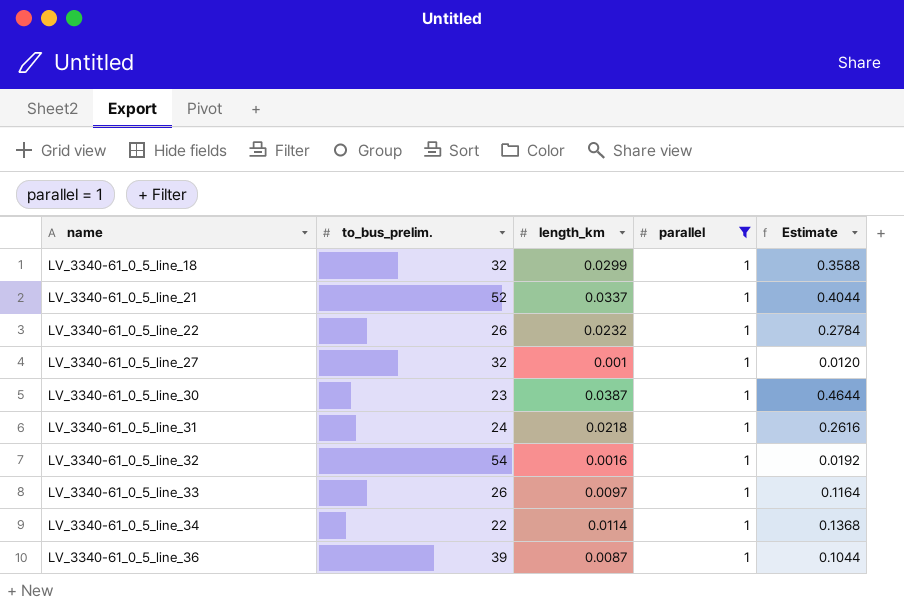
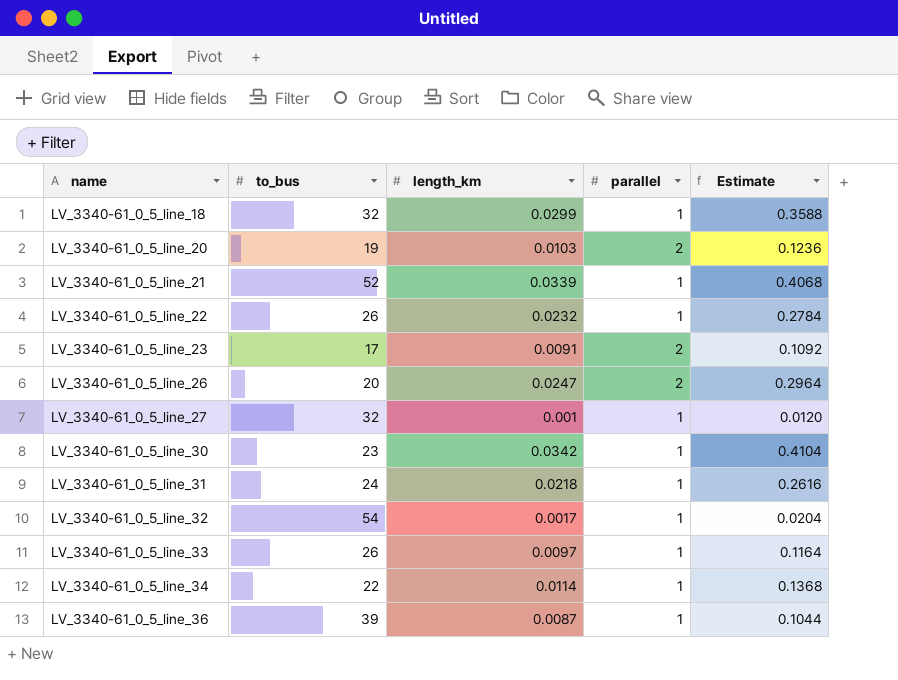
filter: parallel = 1 -> none
column name: to_bus_prelim. -> to_bus
LV_3340-61_0_5_line_21 | length_km: 0.0337 -> 0.0339
LV_3340-61_0_5_line_21 | Estimate: 0.4044 -> 0.4068
LV_3340-61_0_5_line_30 | length_km: 0.0387 -> 0.0342
LV_3340-61_0_5_line_30 | Estimate: 0.4644 -> 0.4104
LV_3340-61_0_5_line_32 | length_km: 0.0016 -> 0.0017
LV_3340-61_0_5_line_32 | Estimate: 0.0192 -> 0.0204

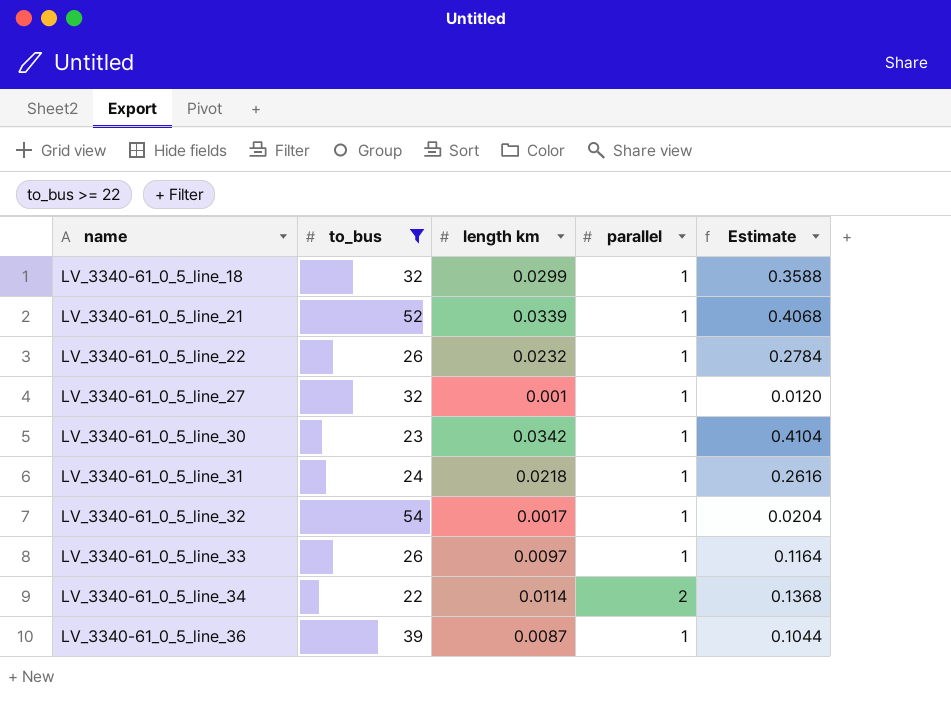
filter: none -> to_bus >= 22
column name: length_km -> length km
LV_3340-61_0_5_line_34 | parallel: 1 -> 2

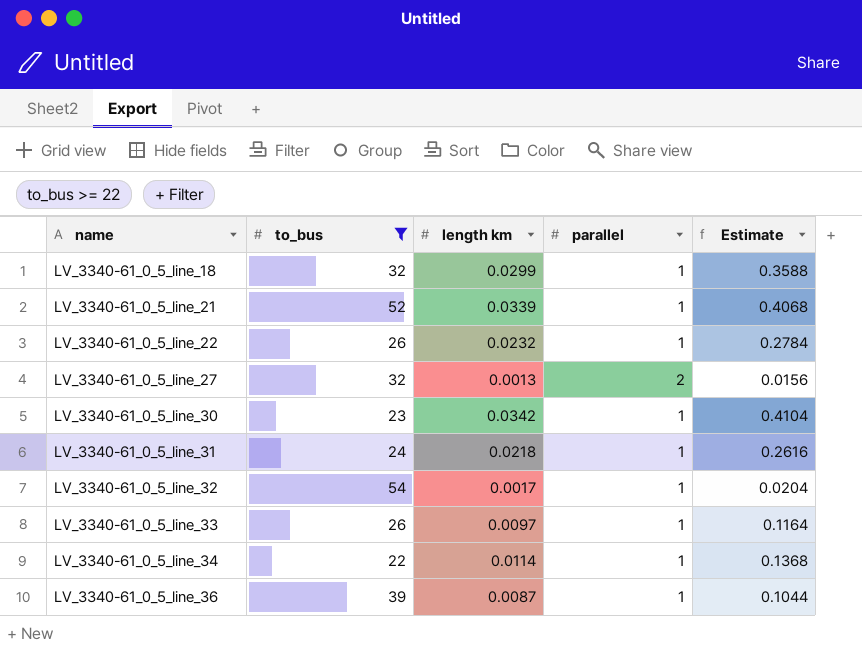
LV_3340-61_0_5_line_27 | length km: 0.001 -> 0.0013
LV_3340-61_0_5_line_27 | parallel: 1 -> 2
LV_3340-61_0_5_line_27 | Estimate: 0.0120 -> 0.0156
LV_3340-61_0_5_line_34 | parallel: 2 -> 1

